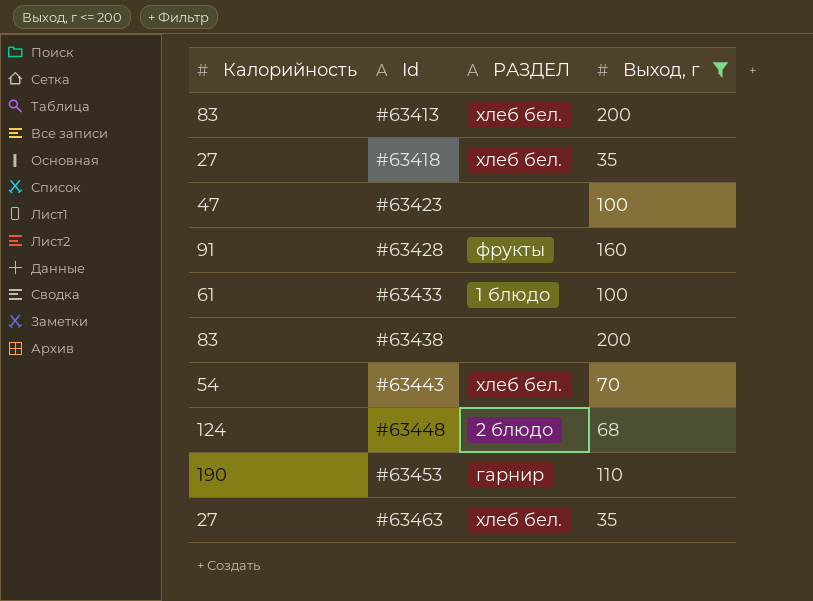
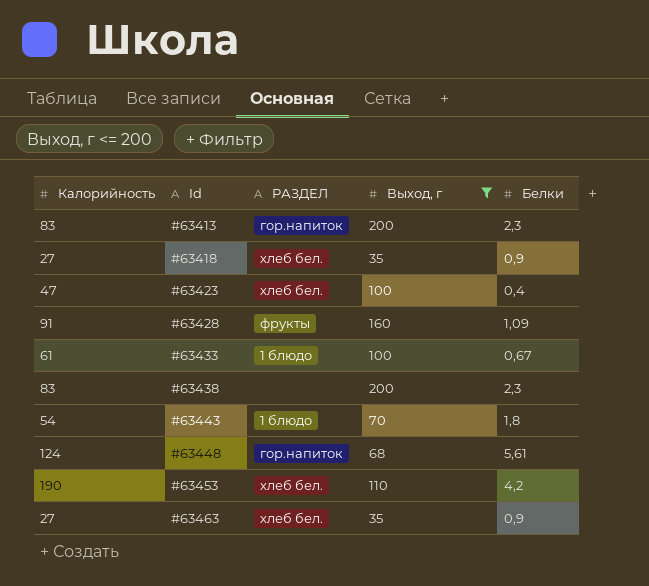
column Белки | position: none -> 5
#63413 | РАЗДЕЛ: хлеб бел. -> гор.напиток
#63423 | РАЗДЕЛ: none -> хлеб бел.
#63443 | РАЗДЕЛ: хлеб бел. -> 1 блюдо
#63448 | РАЗДЕЛ: 2 блюдо -> гор.напиток
#63453 | РАЗДЕЛ: гарнир -> хлеб бел.

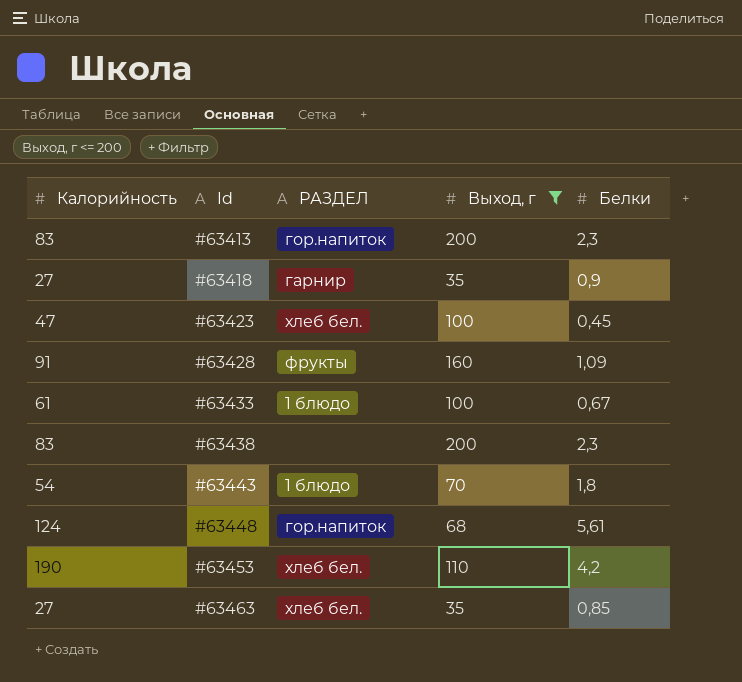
#63418 | РАЗДЕЛ: хлеб бел. -> гарнир
#63423 | Белки: 0,4 -> 0,45
#63463 | Белки: 0,9 -> 0,85

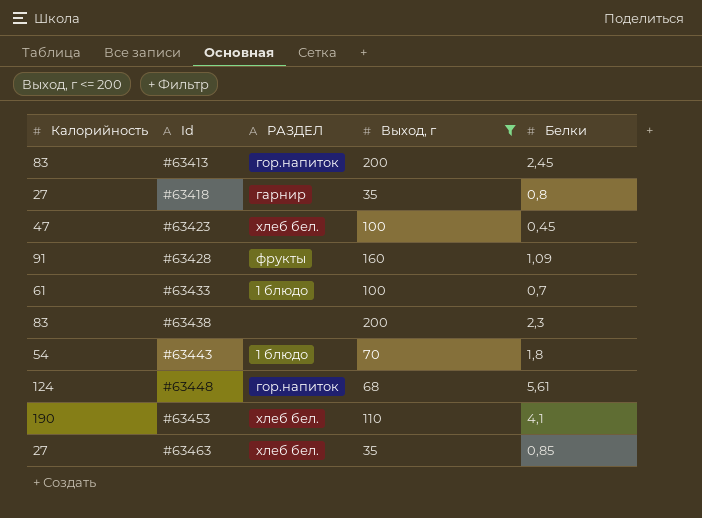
#63413 | Белки: 2,3 -> 2,45
#63418 | Белки: 0,9 -> 0,8
#63433 | Белки: 0,67 -> 0,7
#63453 | Белки: 4,2 -> 4,1

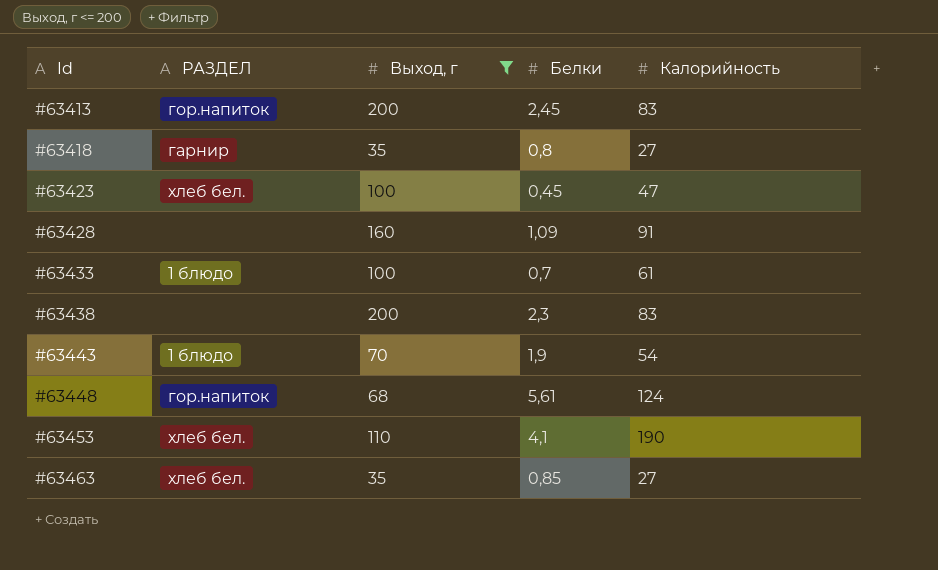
column Калорийность | position: 1 -> 5
#63428 | РАЗДЕЛ: фрукты -> none
#63443 | Белки: 1,8 -> 1,9

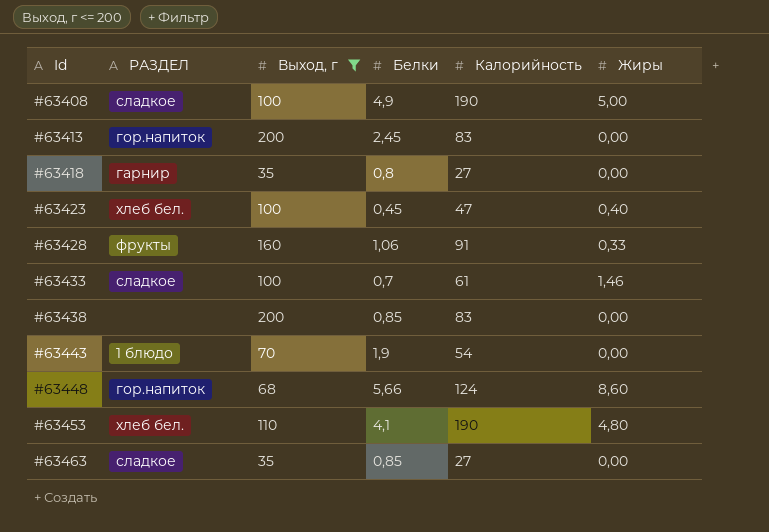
column Жиры | position: none -> 6
row #63408: none -> сладкое | 100 | 4,9 | 190 | 5,00
#63428 | РАЗДЕЛ: none -> фрукты
#63428 | Белки: 1,09 -> 1,06
#63433 | РАЗДЕЛ: 1 блюдо -> сладкое
#63438 | Белки: 2,3 -> 0,85
#63448 | Белки: 5,61 -> 5,66
#63463 | РАЗДЕЛ: хлеб бел. -> сладкое

